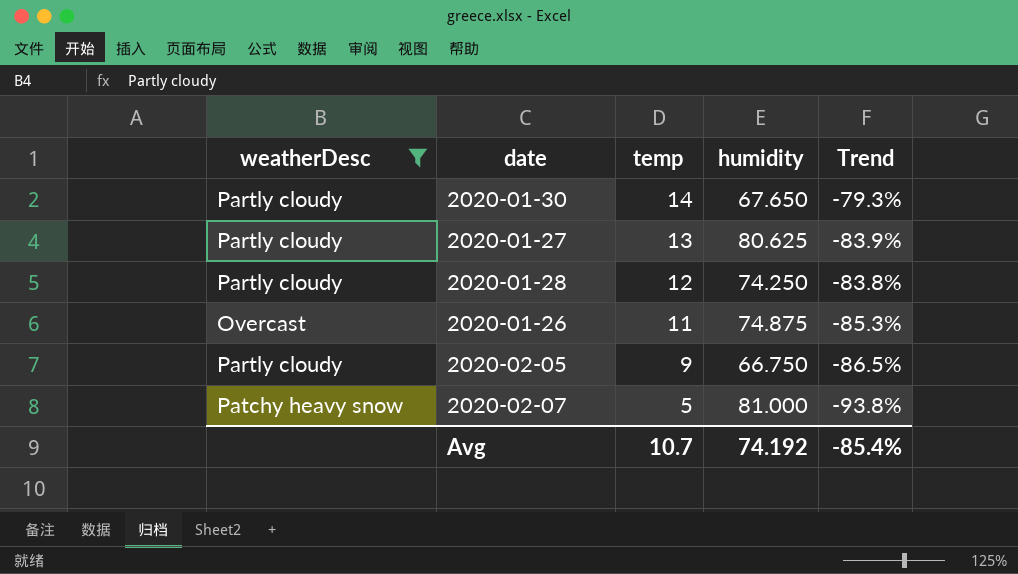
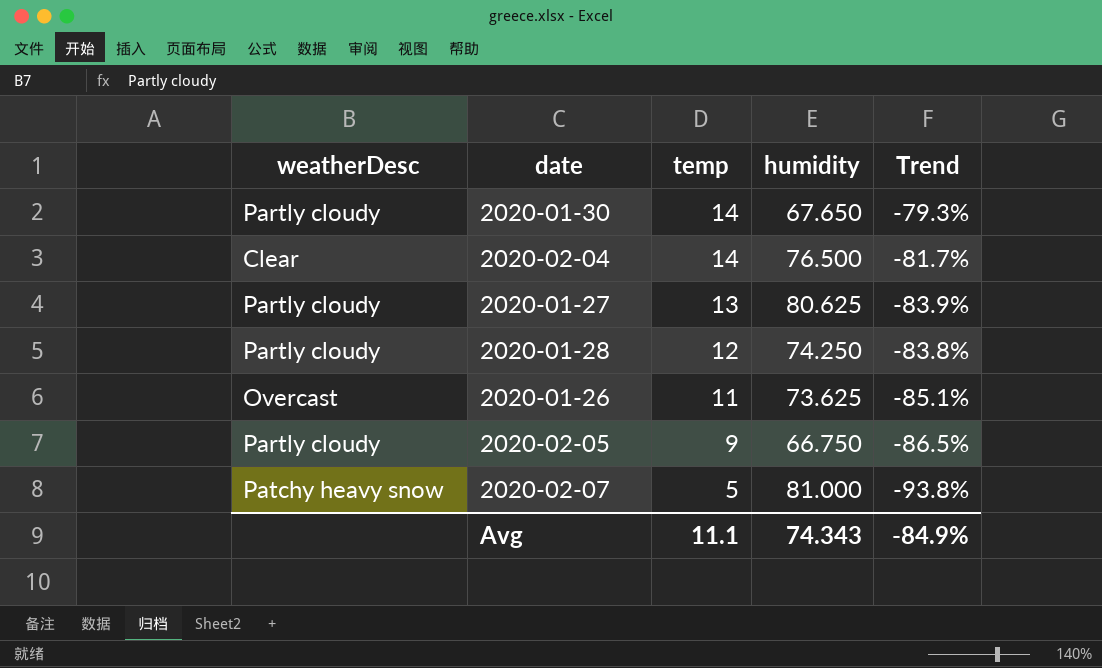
filter: weatherDesc != Clear -> none
2020-01-26 | humidity: 74.875 -> 73.625
2020-01-26 | Trend: -85.3% -> -85.1%
Avg | temp: 10.7 -> 11.1
Avg | humidity: 74.192 -> 74.343
Avg | Trend: -85.4% -> -84.9%

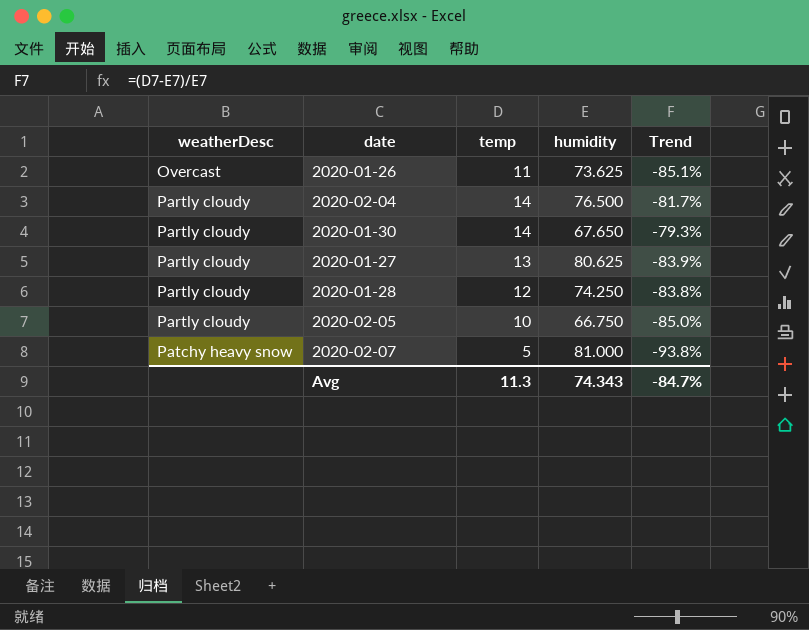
row order: temp descending -> weatherDesc ascending
2020-02-04 | weatherDesc: Clear -> Partly cloudy
2020-02-05 | temp: 9 -> 10
2020-02-05 | Trend: -86.5% -> -85.0%
Avg | temp: 11.1 -> 11.3
Avg | Trend: -84.9% -> -84.7%

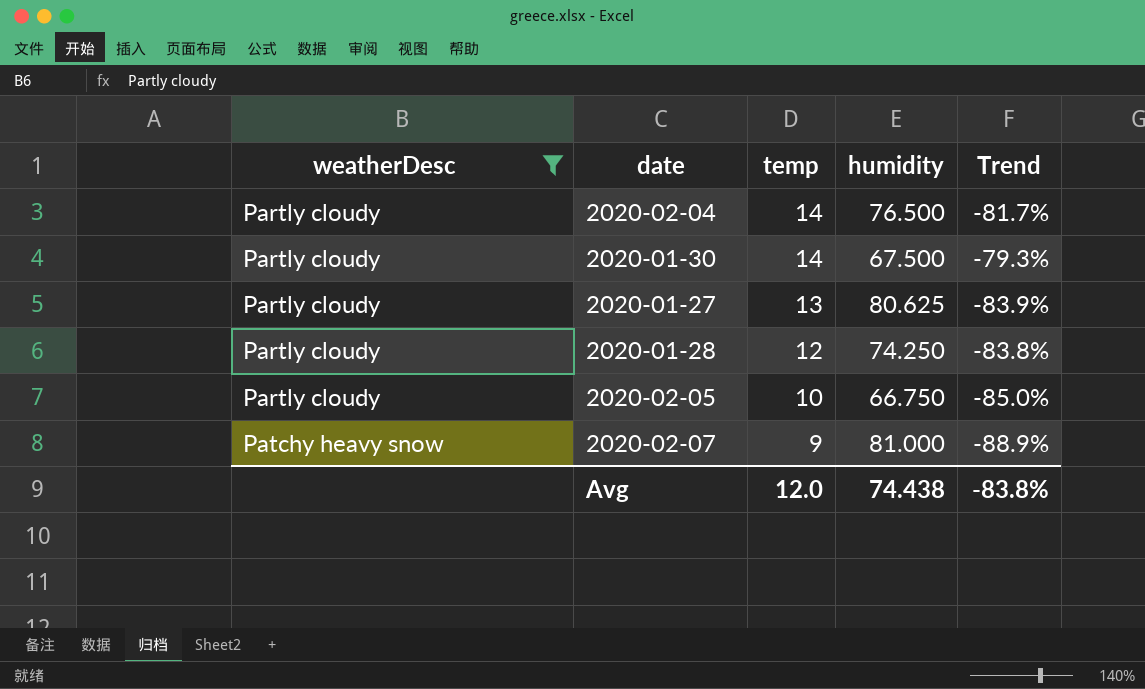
filter: none -> weatherDesc != Overcast
2020-01-30 | humidity: 67.650 -> 67.500
2020-02-07 | temp: 5 -> 9
2020-02-07 | Trend: -93.8% -> -88.9%
Avg | temp: 11.3 -> 12.0
Avg | humidity: 74.343 -> 74.438
Avg | Trend: -84.7% -> -83.8%

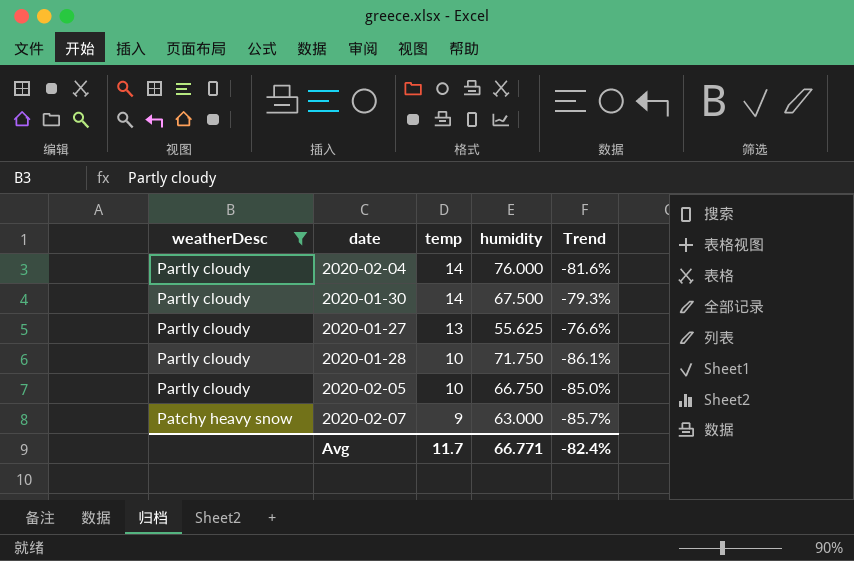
2020-02-04 | humidity: 76.500 -> 76.000
2020-02-04 | Trend: -81.7% -> -81.6%
2020-01-27 | humidity: 80.625 -> 55.625
2020-01-27 | Trend: -83.9% -> -76.6%
2020-01-28 | temp: 12 -> 10
2020-01-28 | humidity: 74.250 -> 71.750
2020-01-28 | Trend: -83.8% -> -86.1%
2020-02-07 | humidity: 81.000 -> 63.000
2020-02-07 | Trend: -88.9% -> -85.7%
Avg | temp: 12.0 -> 11.7
Avg | humidity: 74.438 -> 66.771
Avg | Trend: -83.8% -> -82.4%

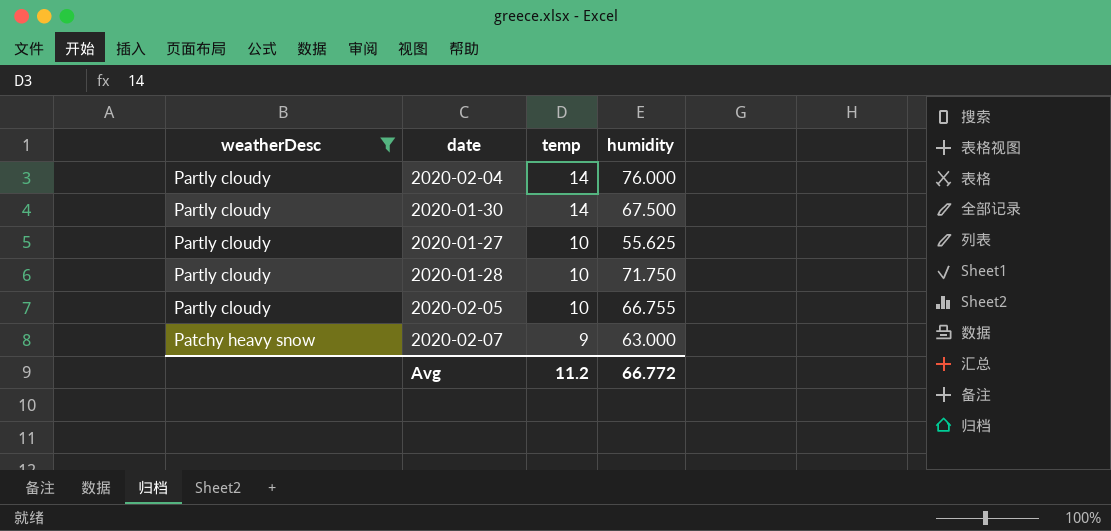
column Trend | formula: ([temp] - [humidity]) / [humidity] -> none
2020-01-27 | temp: 13 -> 10
2020-02-05 | humidity: 66.750 -> 66.755
Avg | temp: 11.7 -> 11.2
Avg | humidity: 66.771 -> 66.772

